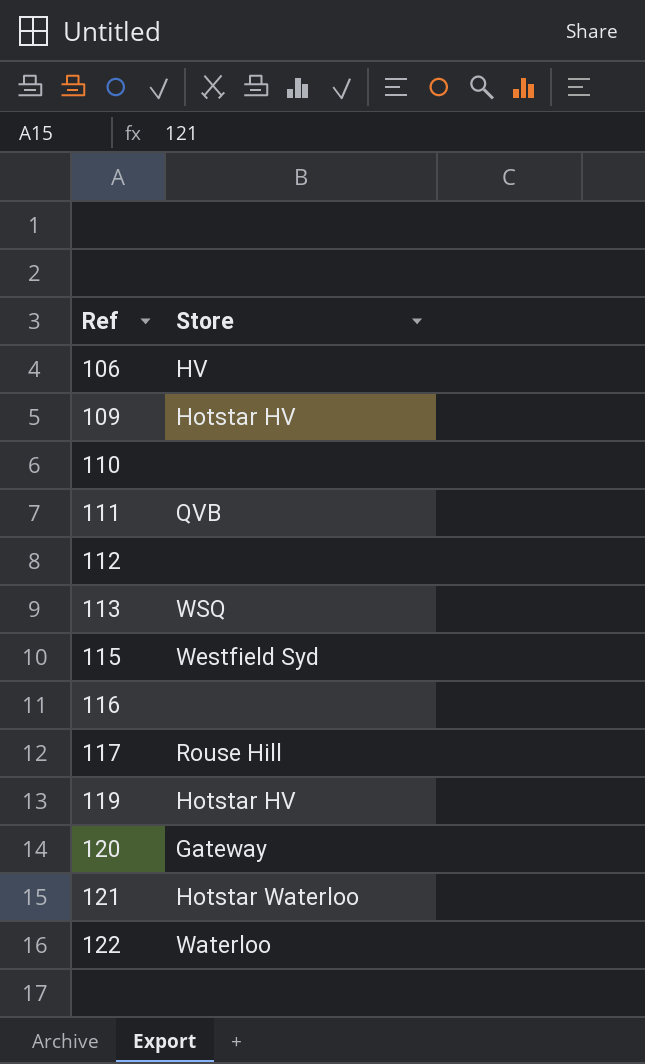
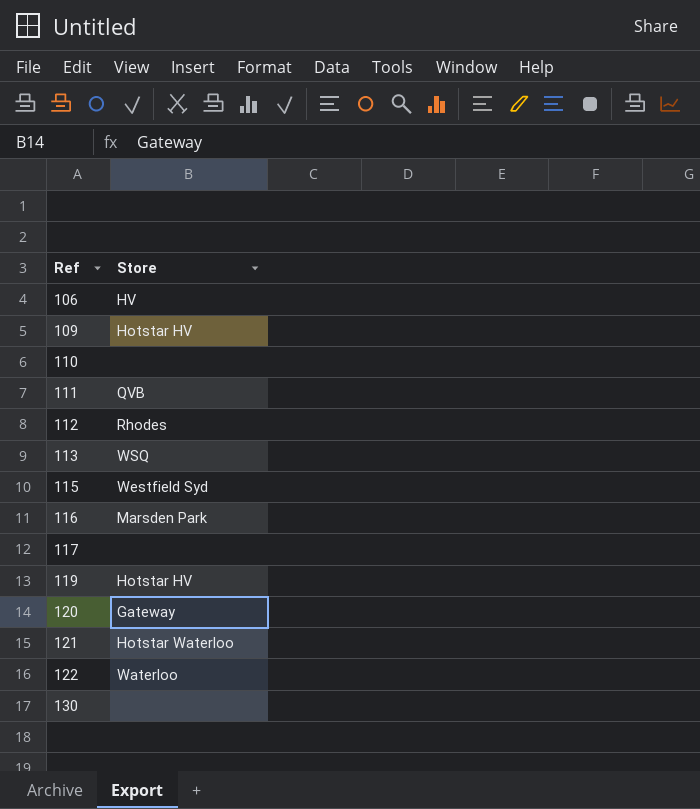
112 | Store: none -> Rhodes
116 | Store: none -> Marsden Park
117 | Store: Rouse Hill -> none
row 130: none -> none

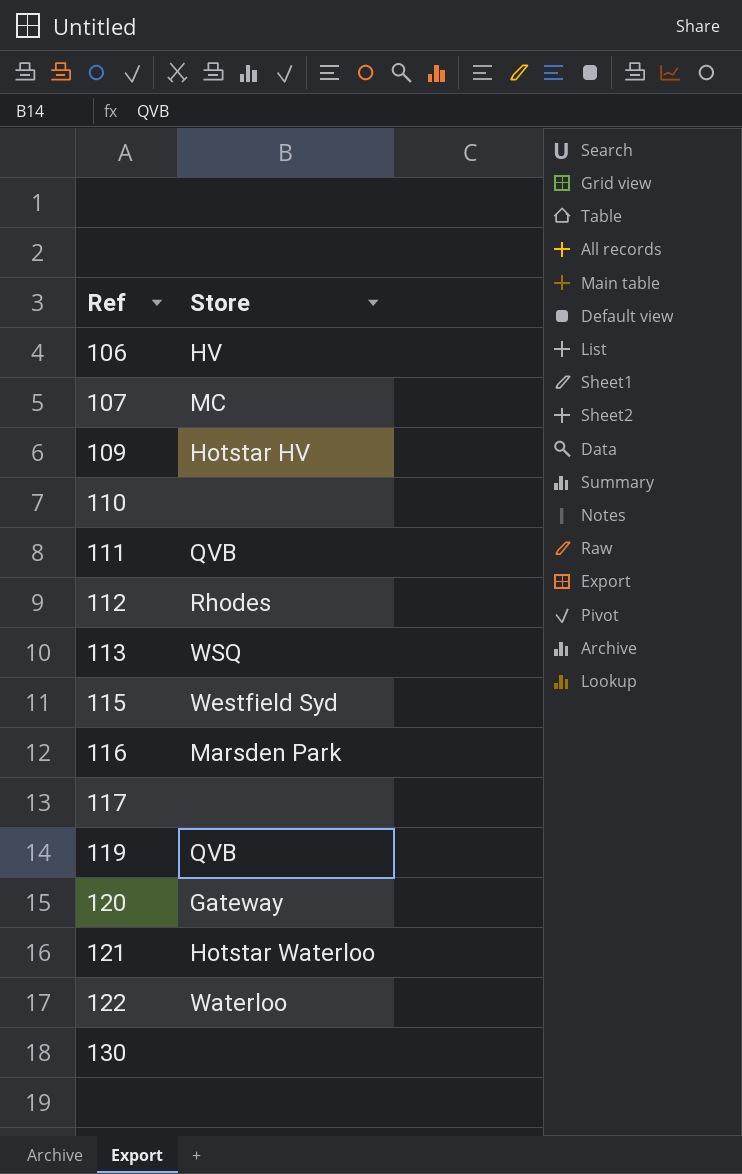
row 107: none -> MC
119 | Store: Hotstar HV -> QVB

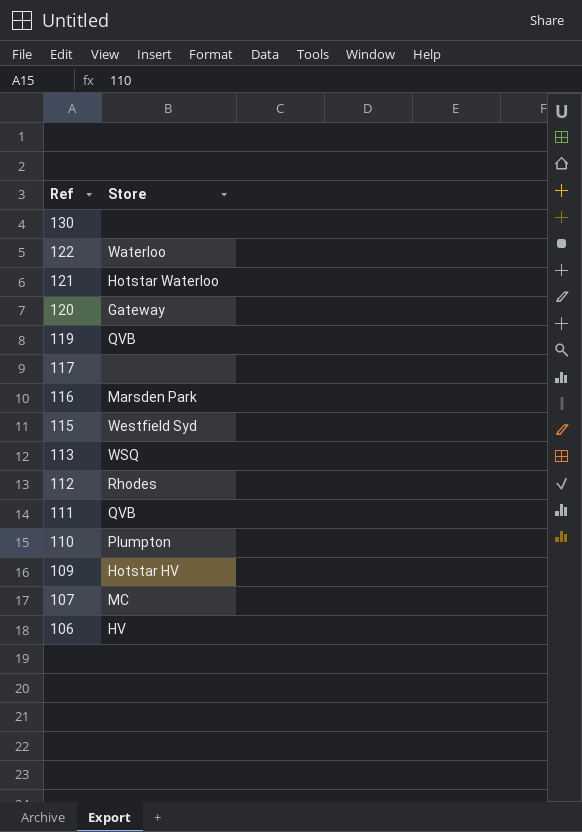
row order: Ref ascending -> Ref descending
110 | Store: none -> Plumpton

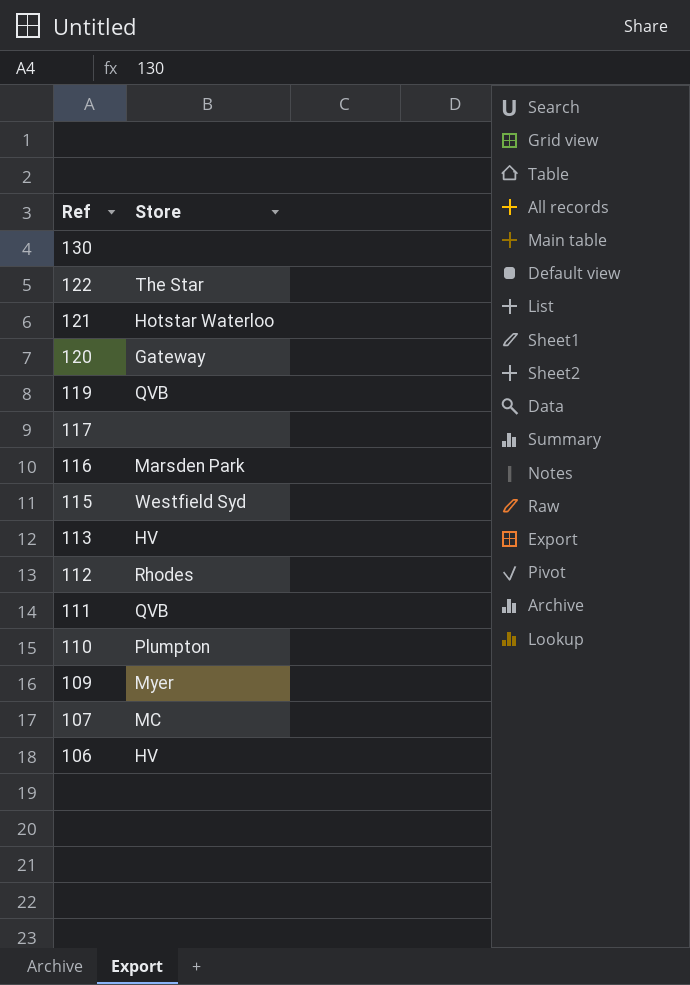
122 | Store: Waterloo -> The Star
113 | Store: WSQ -> HV
109 | Store: Hotstar HV -> Myer

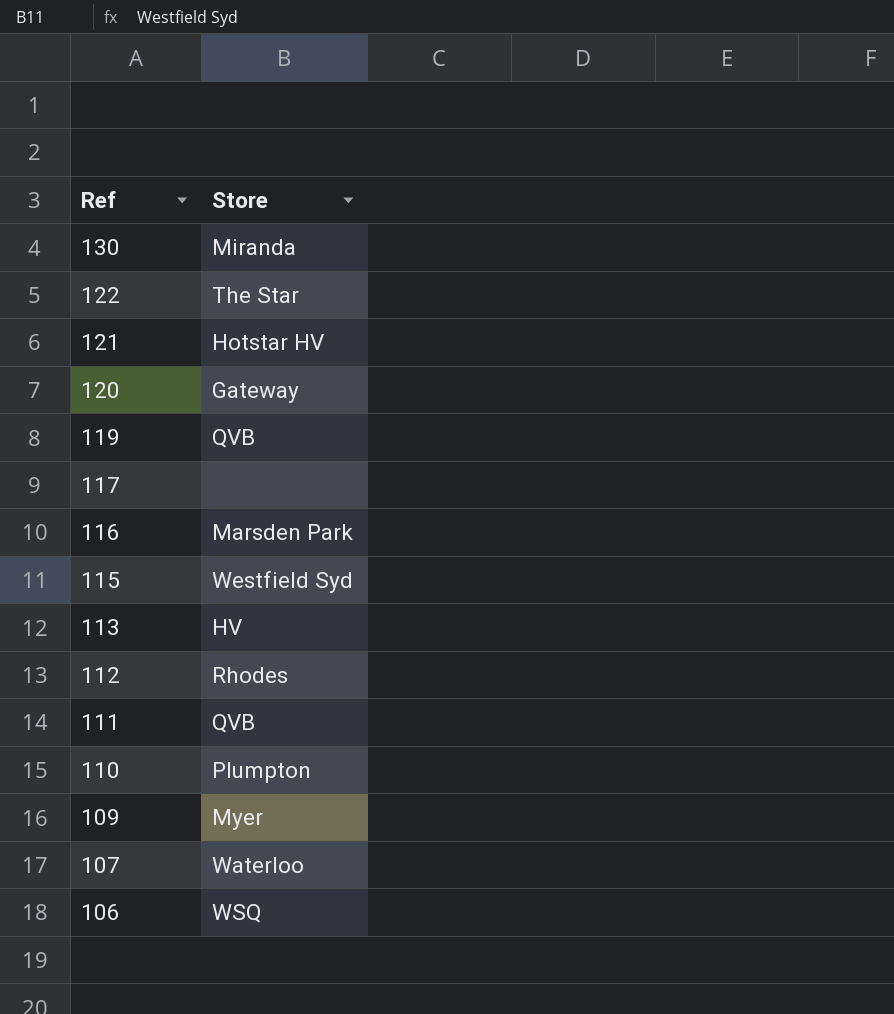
130 | Store: none -> Miranda
121 | Store: Hotstar Waterloo -> Hotstar HV
107 | Store: MC -> Waterloo
106 | Store: HV -> WSQ

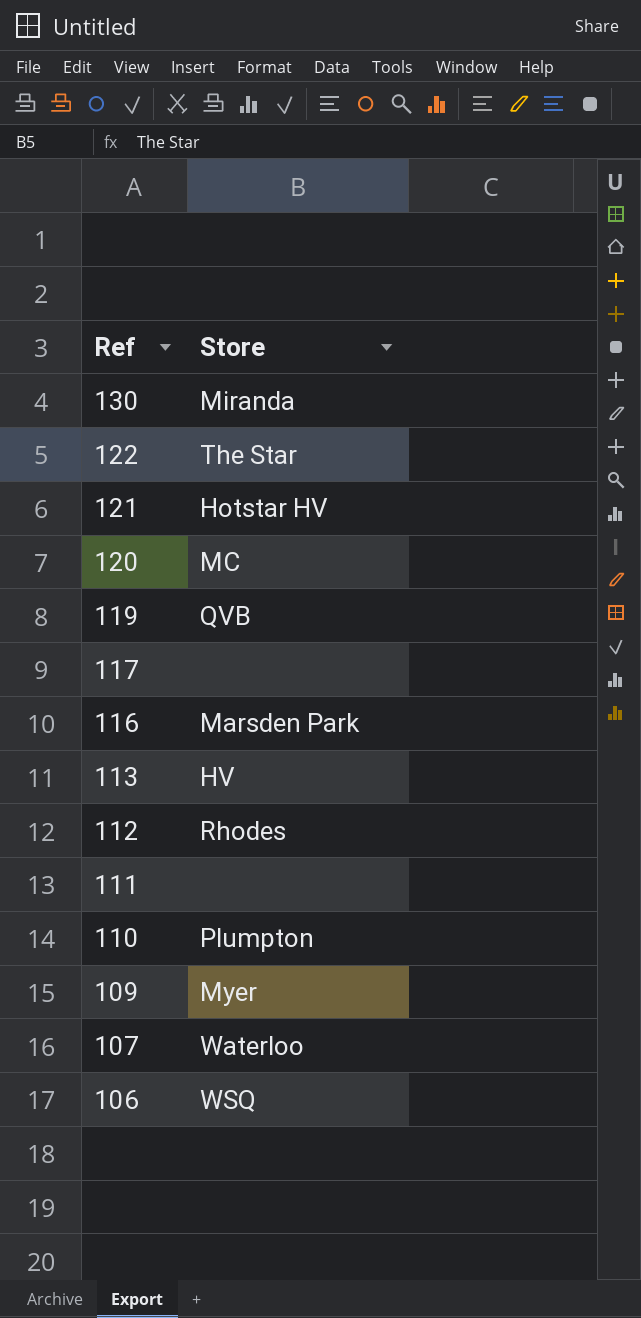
row 115: Westfield Syd -> none
120 | Store: Gateway -> MC
111 | Store: QVB -> none

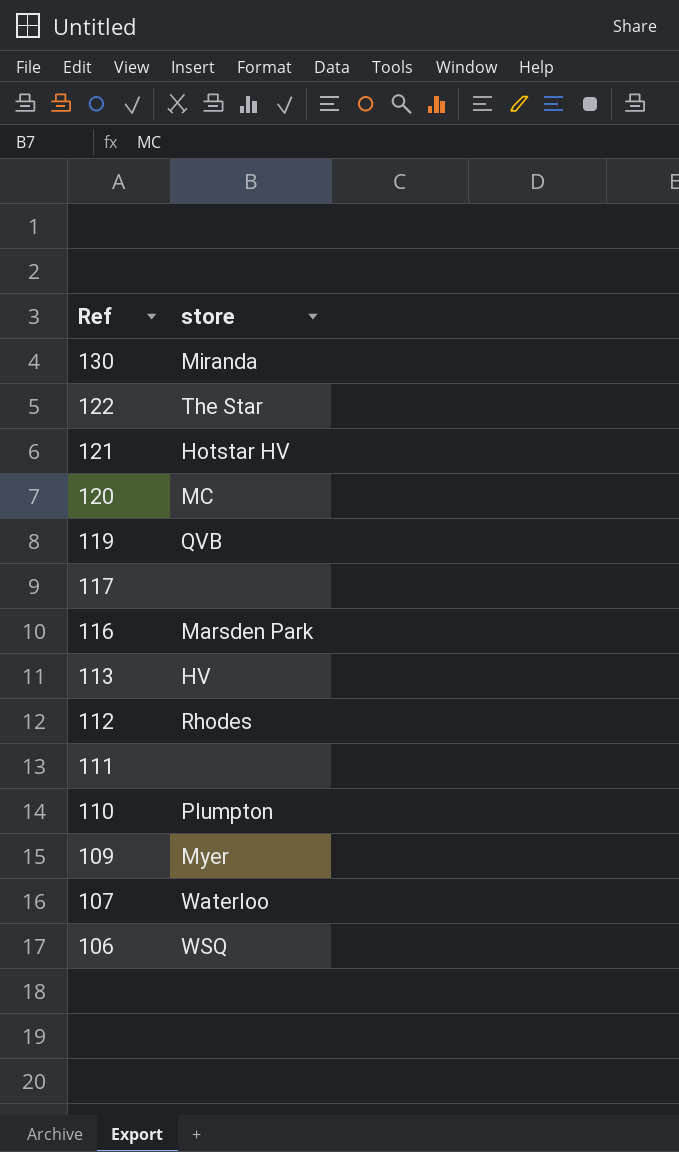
column name: Store -> store

